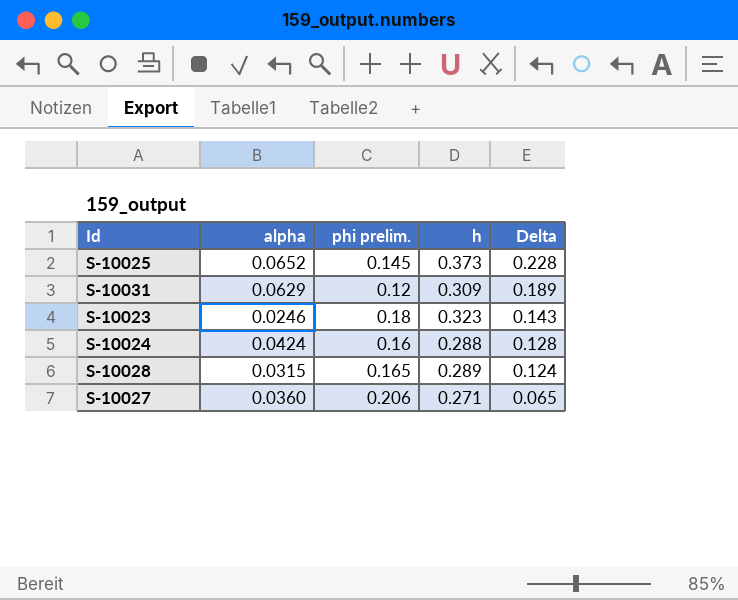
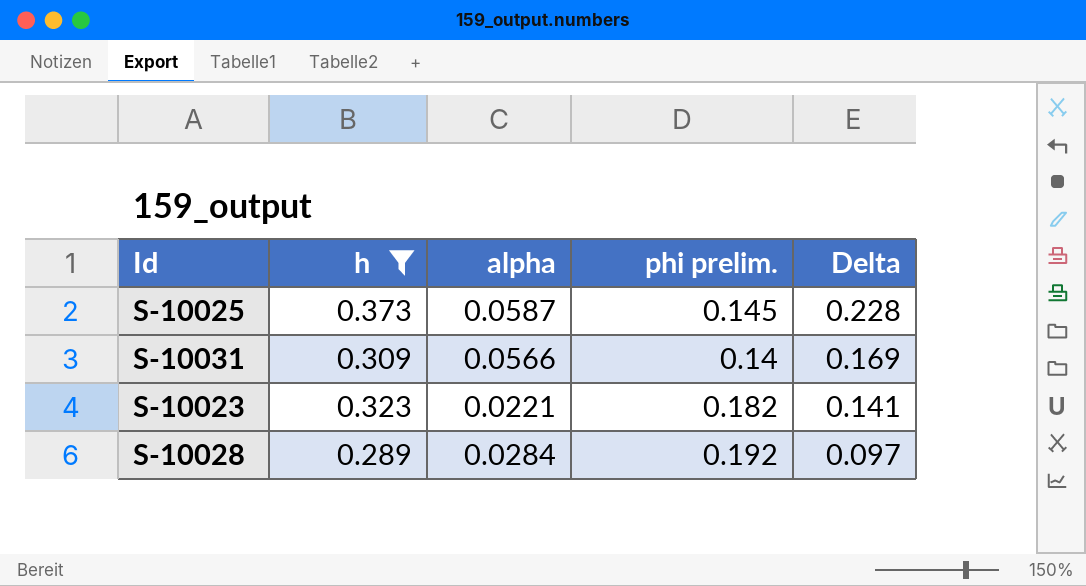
filter: none -> h >= 0.289
column h | position: 4 -> 2
S-10025 | alpha: 0.0652 -> 0.0587
S-10031 | alpha: 0.0629 -> 0.0566
S-10031 | phi prelim.: 0.12 -> 0.14
S-10031 | Delta: 0.189 -> 0.169
S-10023 | alpha: 0.0246 -> 0.0221
S-10023 | phi prelim.: 0.18 -> 0.182
S-10023 | Delta: 0.143 -> 0.141
S-10028 | alpha: 0.0315 -> 0.0284
S-10028 | phi prelim.: 0.165 -> 0.192
S-10028 | Delta: 0.124 -> 0.097

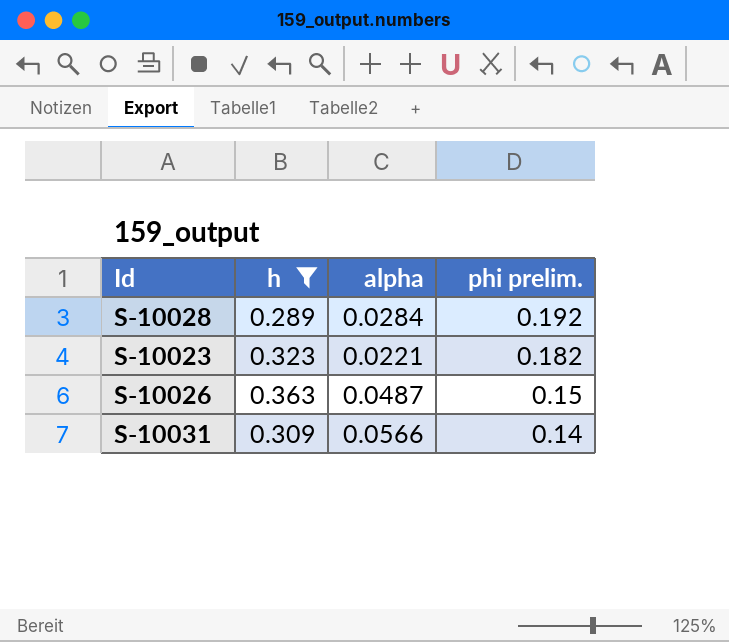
row order: Delta descending -> phi prelim. descending
column Delta | formula: [h] - [phi prelim.] -> none
row S-10025: 0.373 | 0.0587 | 0.145 | 0.228 -> none
row S-10026: none -> 0.363 | 0.0487 | 0.15

